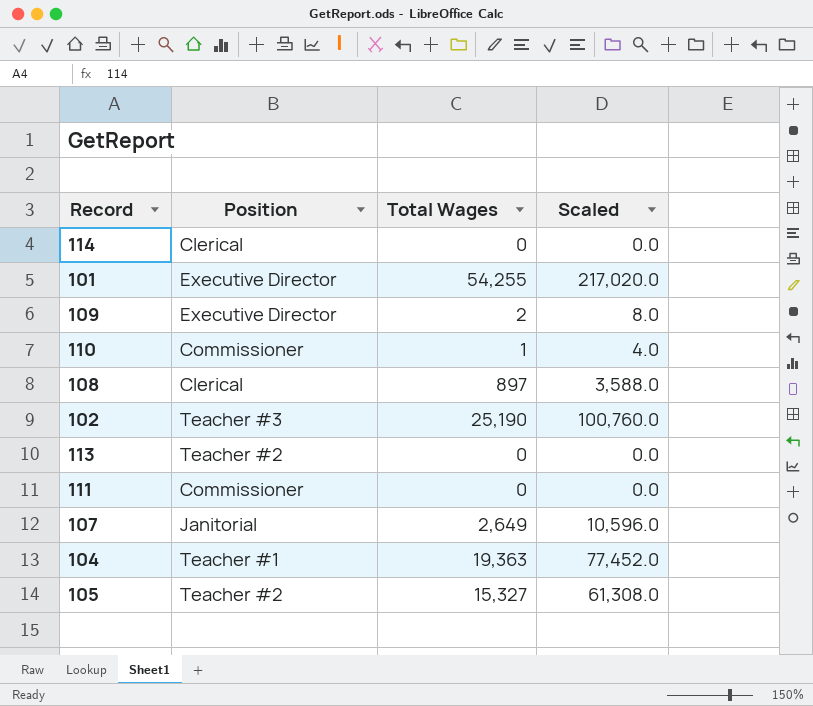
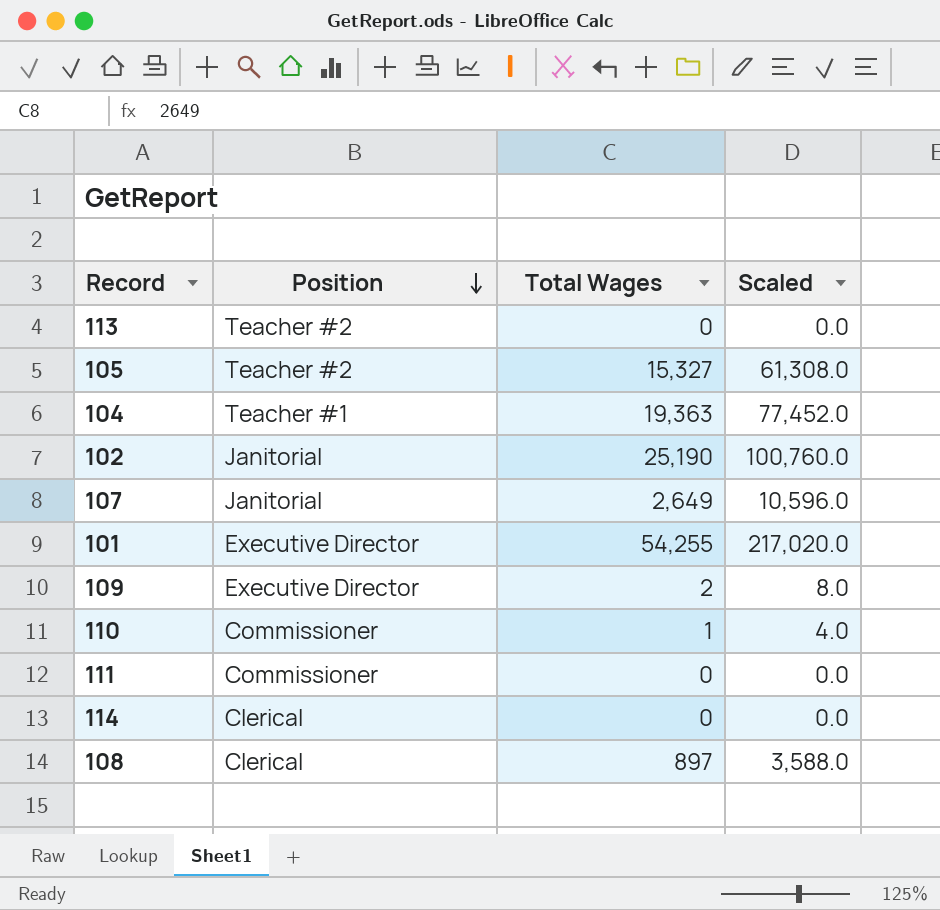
row order: none -> Position descending
102 | Position: Teacher #3 -> Janitorial

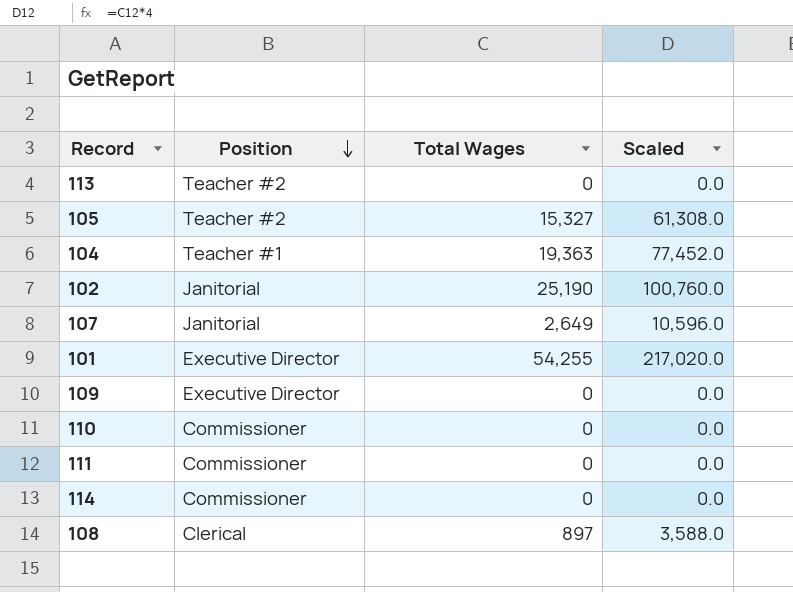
109 | Total Wages: 2 -> 0
109 | Scaled: 8.0 -> 0.0
110 | Total Wages: 1 -> 0
110 | Scaled: 4.0 -> 0.0
114 | Position: Clerical -> Commissioner

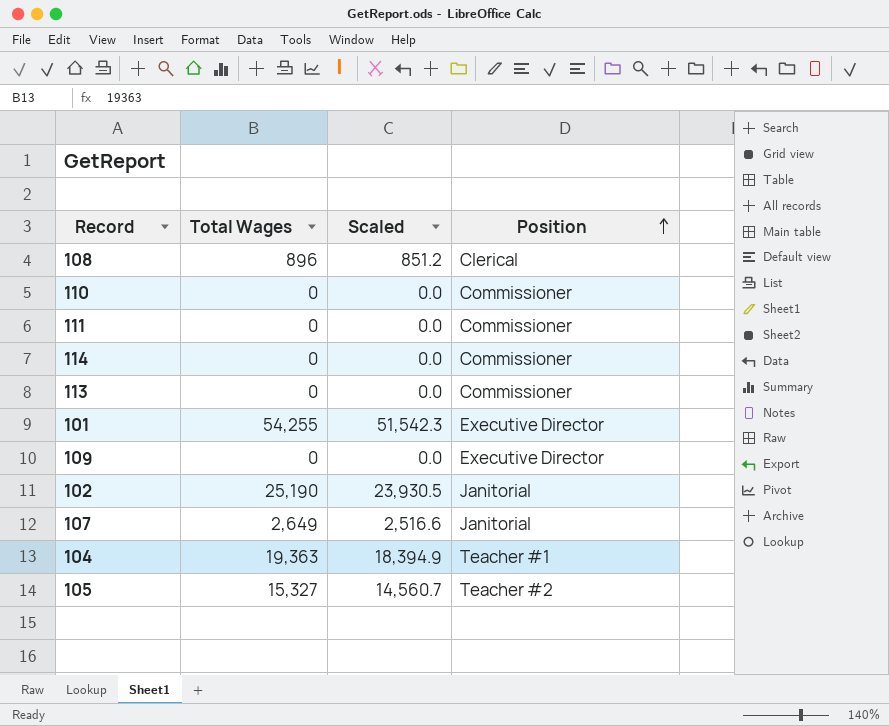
row order: Position descending -> Position ascending
column Scaled | formula: [Total Wages] * 4 -> [Total Wages] * 0.95
column Position | position: 2 -> 4
108 | Total Wages: 897 -> 896
113 | Position: Teacher #2 -> Commissioner

